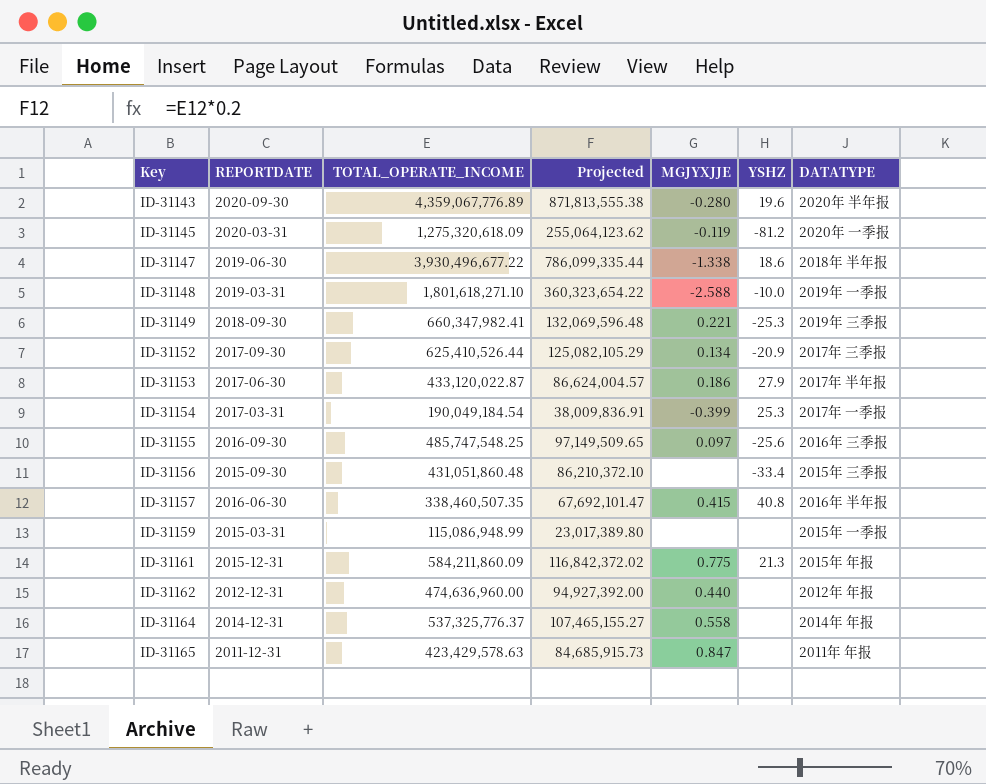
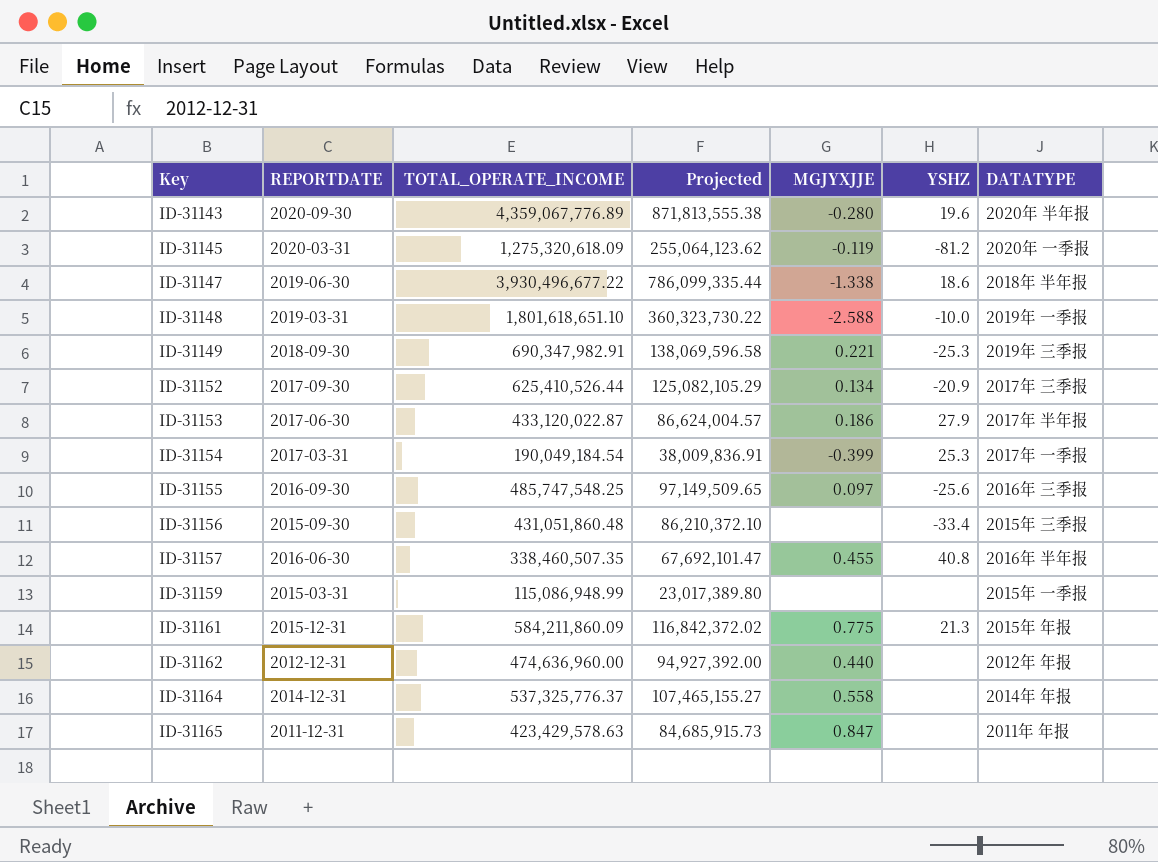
ID-31148 | TOTAL_OPERATE_INCOME: 1,801,618,271.10 -> 1,801,618,651.10
ID-31148 | Projected: 360,323,654.22 -> 360,323,730.22
ID-31149 | TOTAL_OPERATE_INCOME: 660,347,982.41 -> 690,347,982.91
ID-31149 | Projected: 132,069,596.48 -> 138,069,596.58
ID-31157 | MGJYXJJE: 0.415 -> 0.455

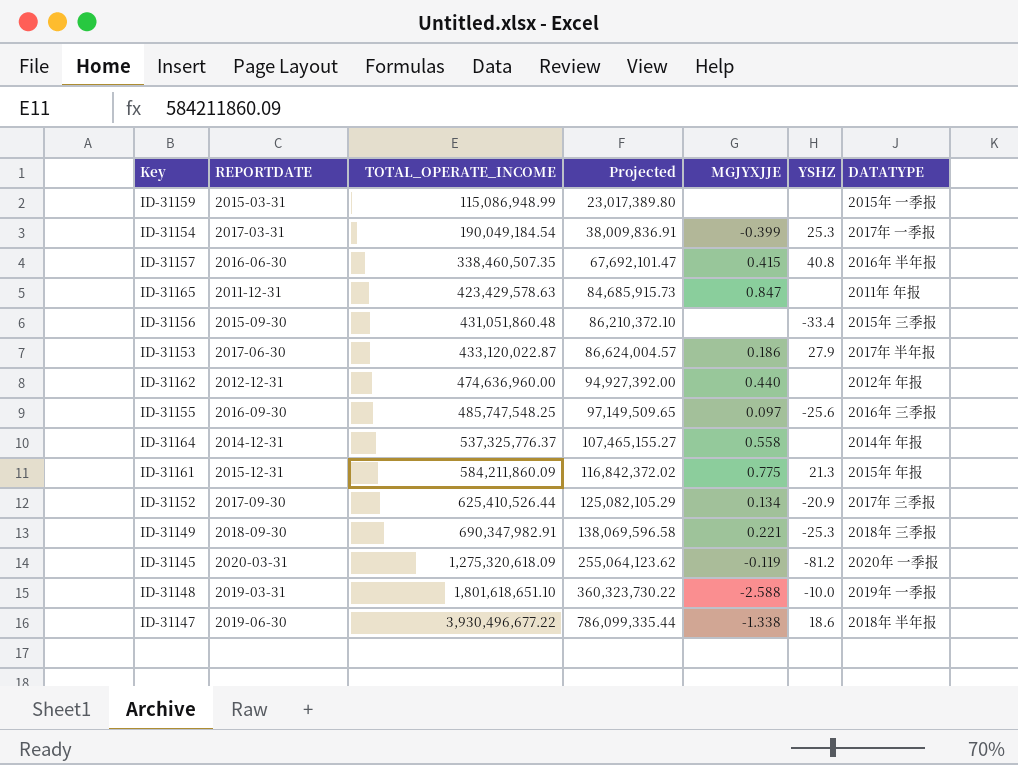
row order: Key ascending -> TOTAL_OPERATE_INCOME ascending
row ID-31143: 2020-09-30 | 4,359,067,776.89 | 871,813,555.38 | -0.280 | 19.6 | 2020年 半年报 -> none
ID-31157 | MGJYXJJE: 0.455 -> 0.415
ID-31149 | DATATYPE: 2019年 三季报 -> 2018年 三季报

